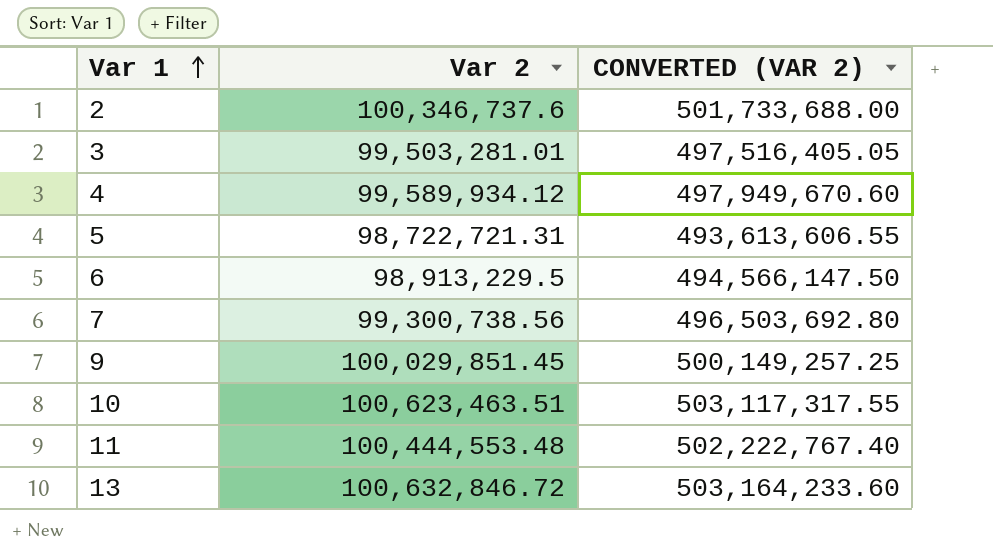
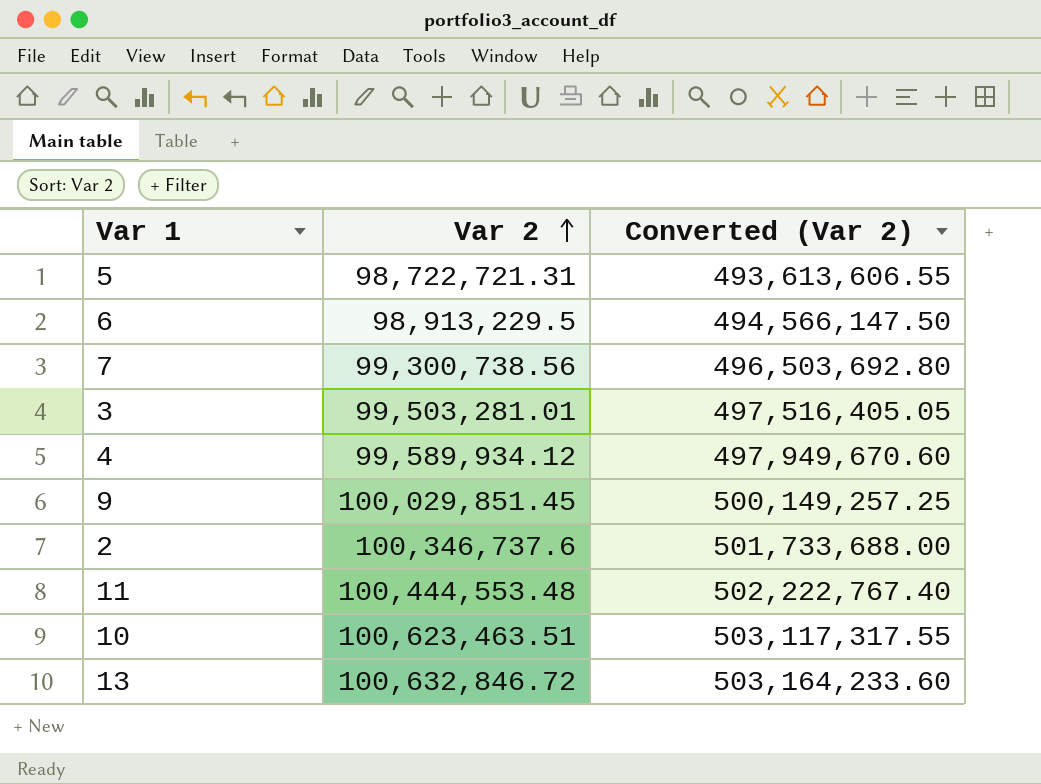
row order: Var 1 ascending -> Var 2 ascending
column name: CONVERTED (VAR 2) -> Converted (Var 2)

